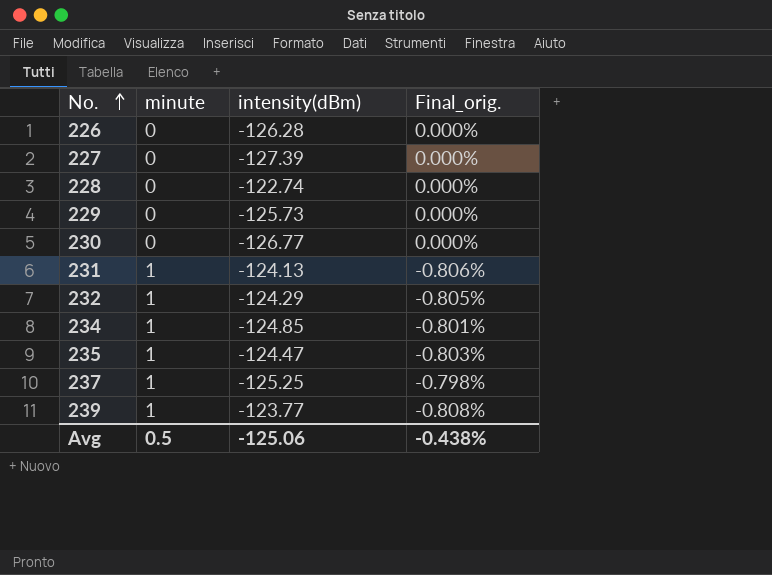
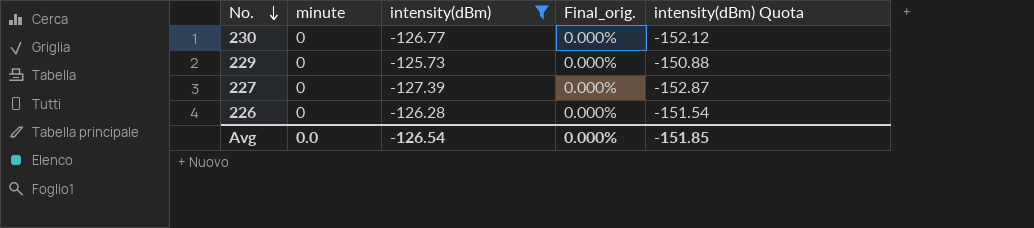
filter: none -> intensity(dBm) <= -125.73
row order: No. ascending -> No. descending
column intensity(dBm) Quota | formula: none -> [intensity(dBm)] * 1.2
Avg | minute: 0.5 -> 0.0
Avg | intensity(dBm): -125.06 -> -126.54
Avg | Final_orig.: -0.438% -> 0.000%

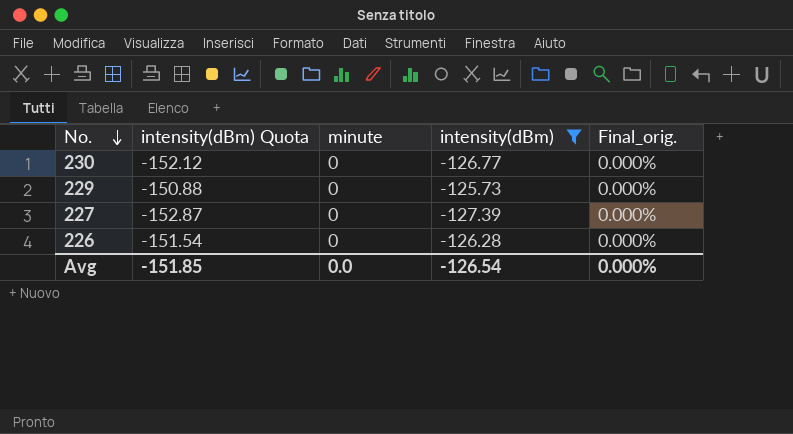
column intensity(dBm) Quota | position: 5 -> 2

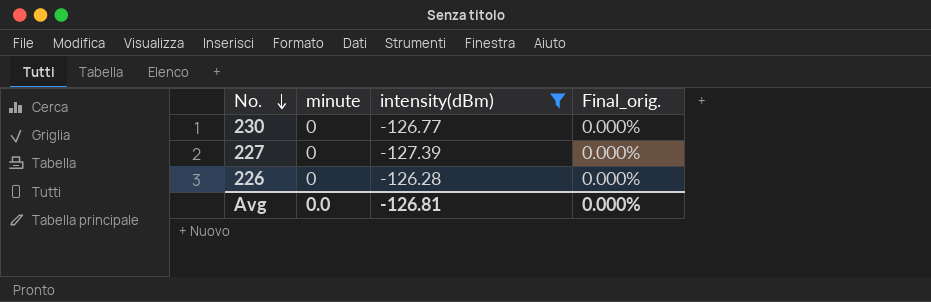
column intensity(dBm) Quota | formula: [intensity(dBm)] * 1.2 -> none
row 229: -150.88 | 0 | -125.73 | 0.000% -> none
Avg | intensity(dBm): -126.54 -> -126.81

